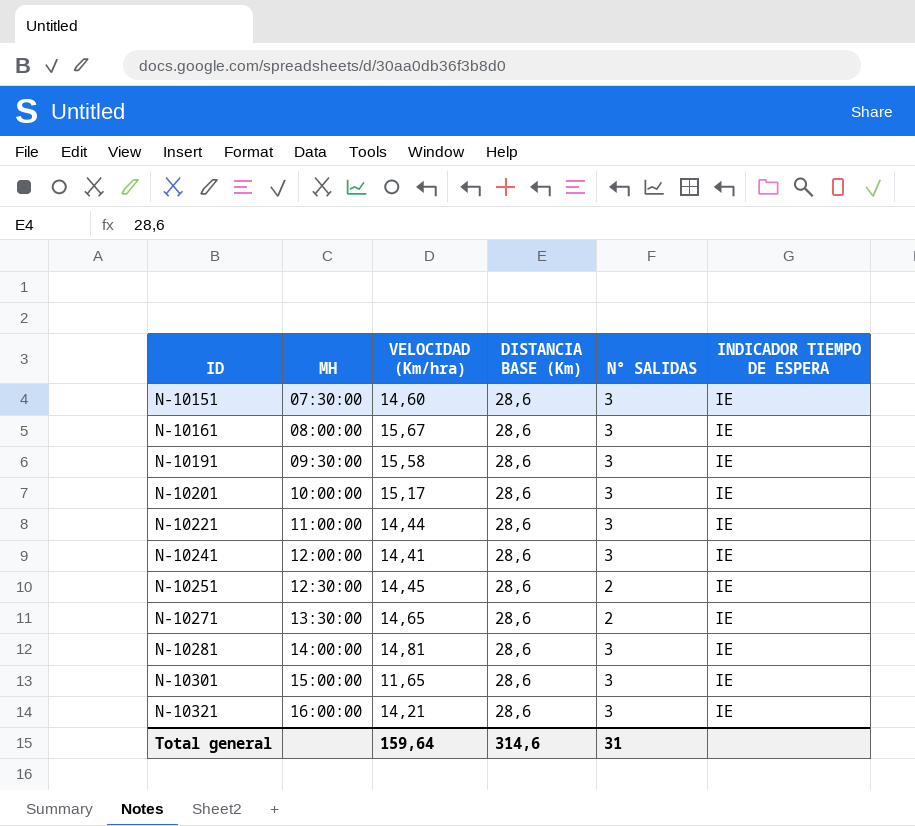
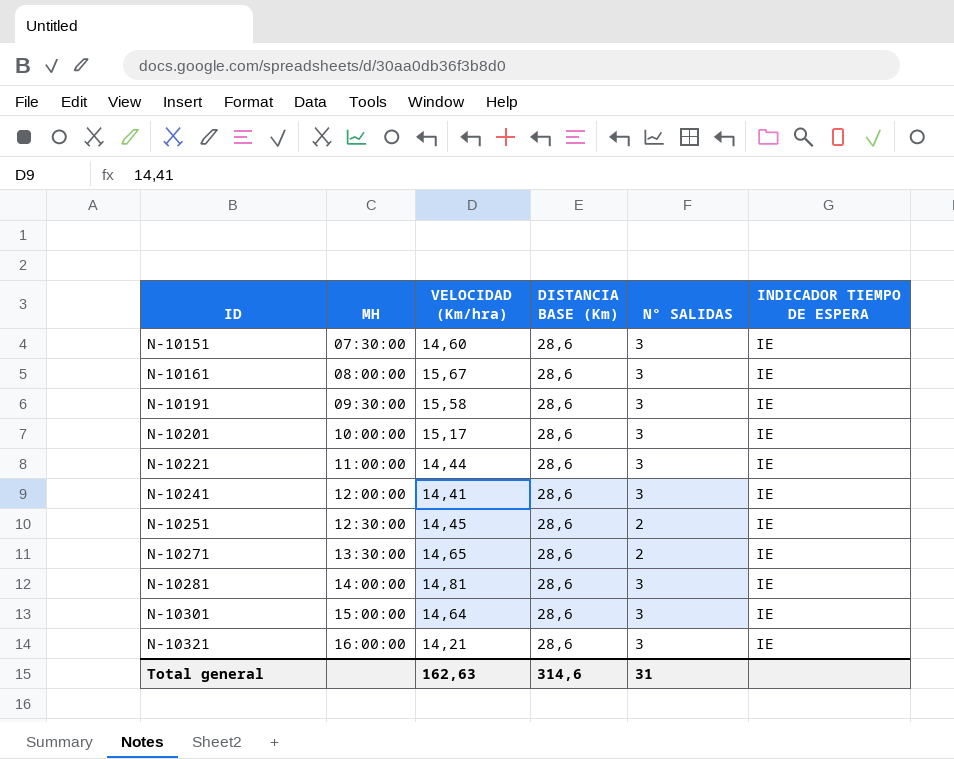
N-10301 | VELOCIDAD (Km/hra): 11,65 -> 14,64
Total general | VELOCIDAD (Km/hra): 159,64 -> 162,63

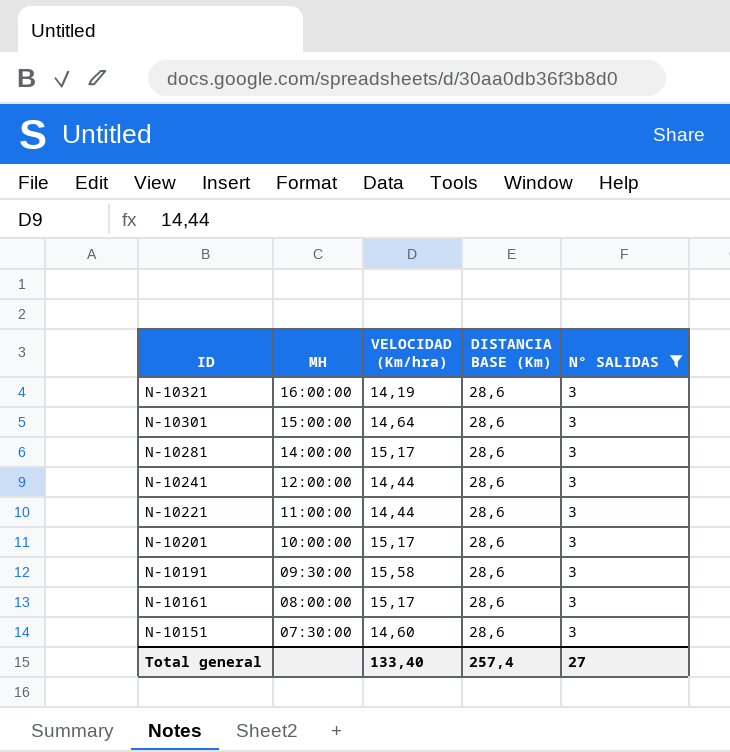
filter: none -> N° SALIDAS = 3
row order: ID ascending -> ID descending
column INDICADOR TIEMPO DE ESPERA | position: 6 -> none
N-10321 | VELOCIDAD (Km/hra): 14,21 -> 14,19
N-10281 | VELOCIDAD (Km/hra): 14,81 -> 15,17
N-10241 | VELOCIDAD (Km/hra): 14,41 -> 14,44
N-10161 | VELOCIDAD (Km/hra): 15,67 -> 15,17
Total general | VELOCIDAD (Km/hra): 162,63 -> 133,40
Total general | DISTANCIA BASE (Km): 314,6 -> 257,4
Total general | N° SALIDAS: 31 -> 27

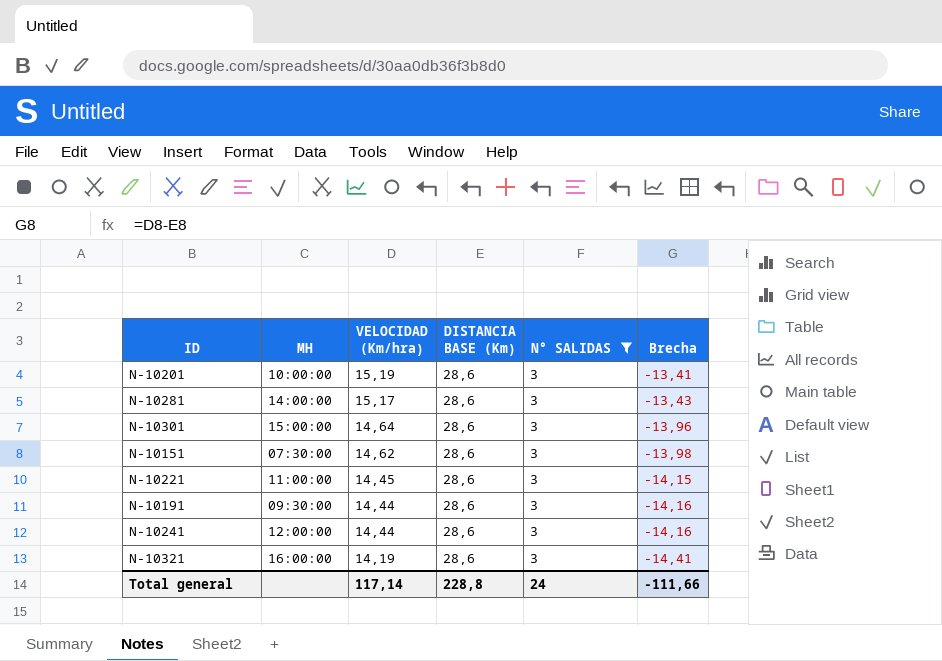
row order: ID descending -> VELOCIDAD (Km/hra) descending
column Brecha | formula: none -> [VELOCIDAD (Km/hra)] - [DISTANCIA BASE (Km)]
row N-10161: 08:00:00 | 15,17 | 28,6 | 3 -> none
N-10201 | VELOCIDAD (Km/hra): 15,17 -> 15,19
N-10151 | VELOCIDAD (Km/hra): 14,60 -> 14,62
N-10221 | VELOCIDAD (Km/hra): 14,44 -> 14,45
N-10191 | VELOCIDAD (Km/hra): 15,58 -> 14,44
Total general | VELOCIDAD (Km/hra): 133,40 -> 117,14
Total general | DISTANCIA BASE (Km): 257,4 -> 228,8
Total general | N° SALIDAS: 27 -> 24

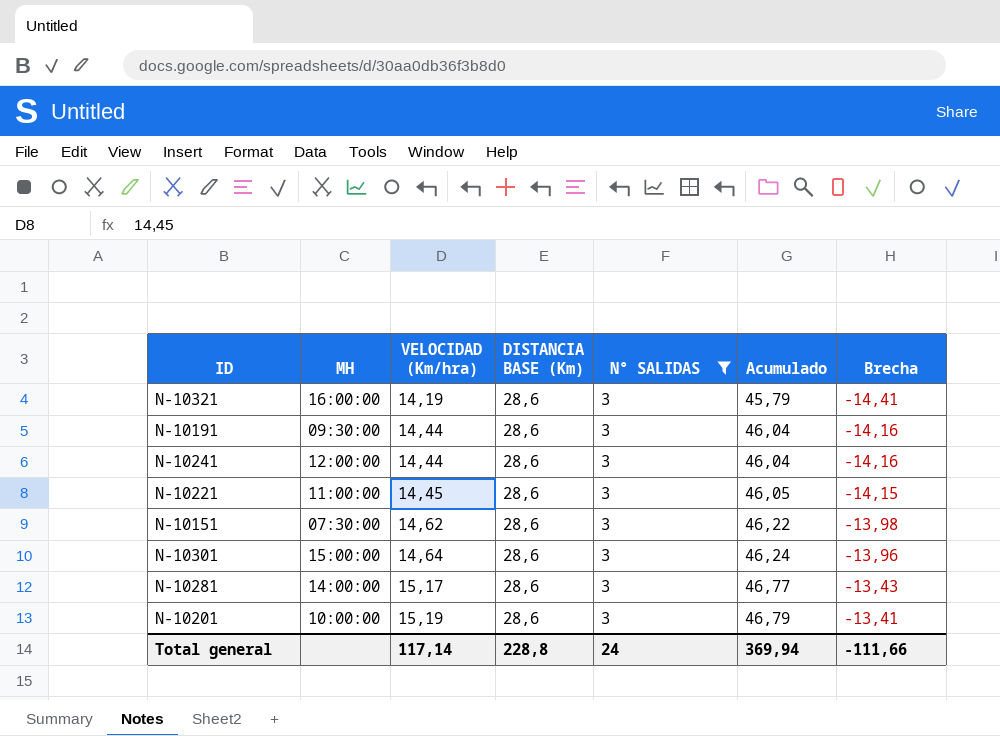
row order: VELOCIDAD (Km/hra) descending -> VELOCIDAD (Km/hra) ascending
column Acumulado | formula: none -> [VELOCIDAD (Km/hra)] + [DISTANCIA BASE (Km)] + [N° SALIDAS]

